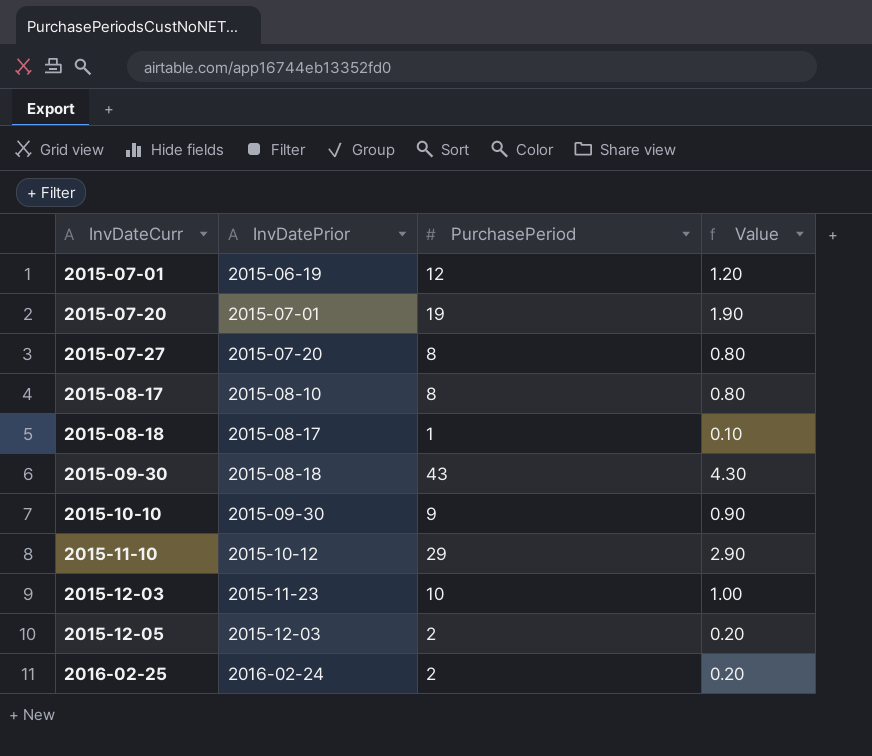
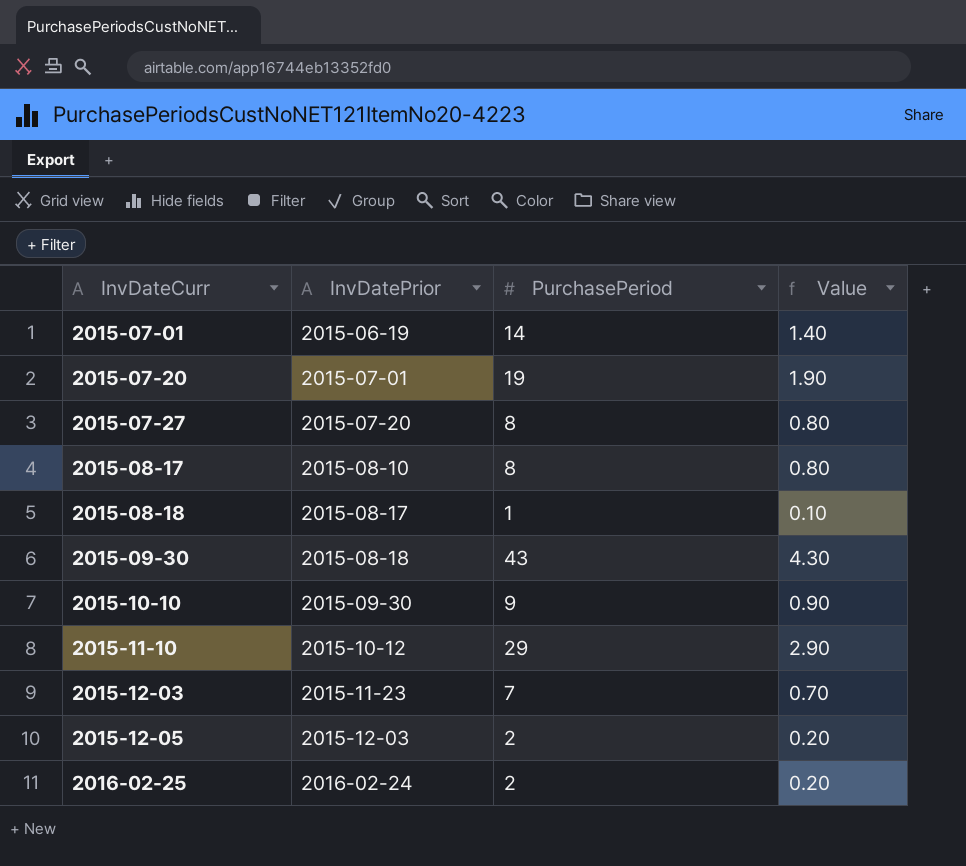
2015-07-01 | PurchasePeriod: 12 -> 14
2015-07-01 | Value: 1.20 -> 1.40
2015-12-03 | PurchasePeriod: 10 -> 7
2015-12-03 | Value: 1.00 -> 0.70

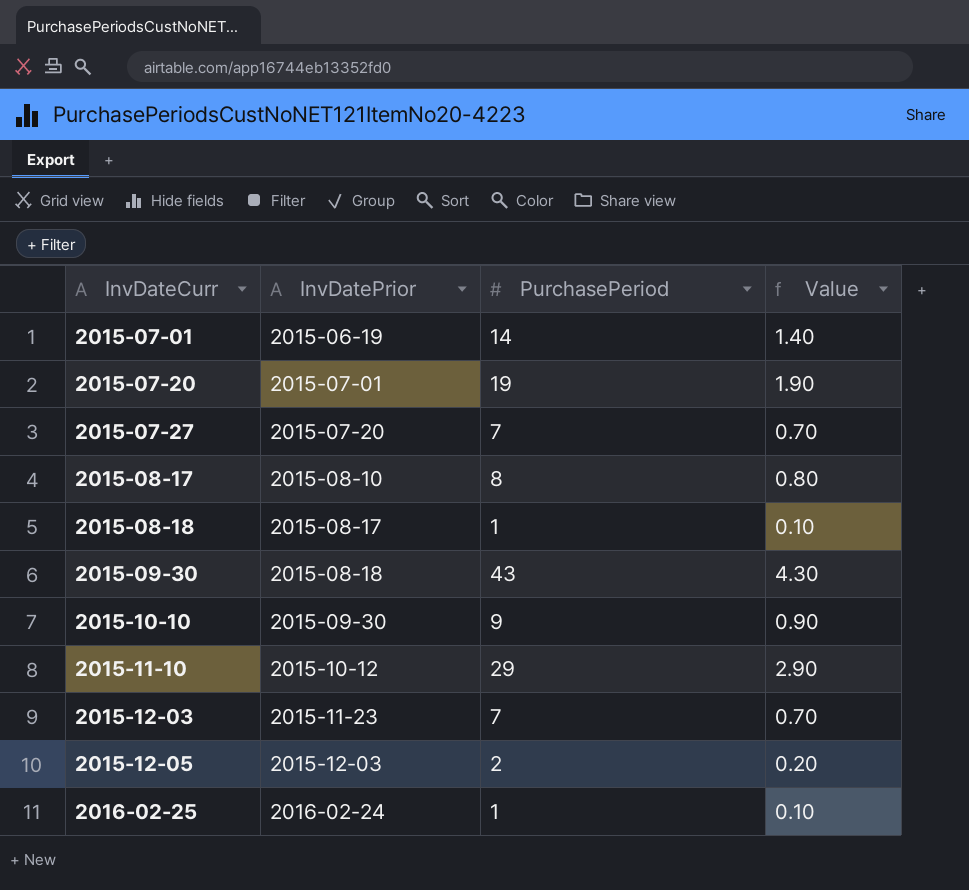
2015-07-27 | PurchasePeriod: 8 -> 7
2015-07-27 | Value: 0.80 -> 0.70
2016-02-25 | PurchasePeriod: 2 -> 1
2016-02-25 | Value: 0.20 -> 0.10

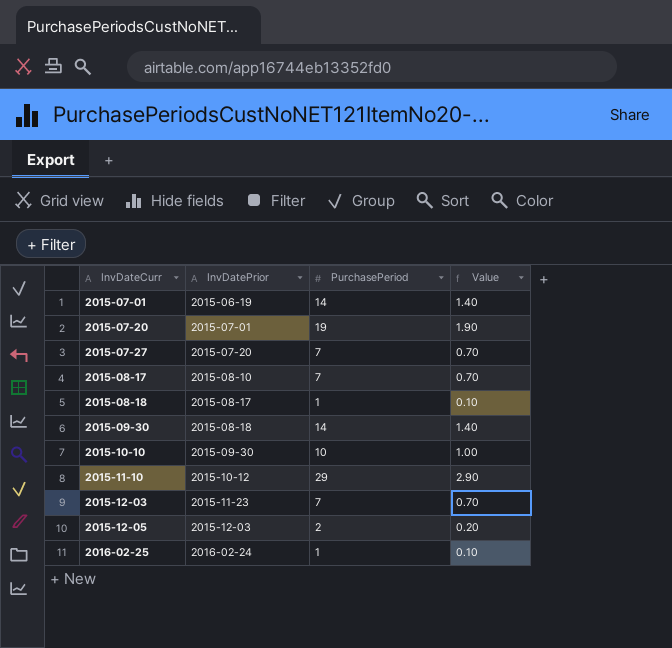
2015-08-17 | PurchasePeriod: 8 -> 7
2015-08-17 | Value: 0.80 -> 0.70
2015-09-30 | PurchasePeriod: 43 -> 14
2015-09-30 | Value: 4.30 -> 1.40
2015-10-10 | PurchasePeriod: 9 -> 10
2015-10-10 | Value: 0.90 -> 1.00

